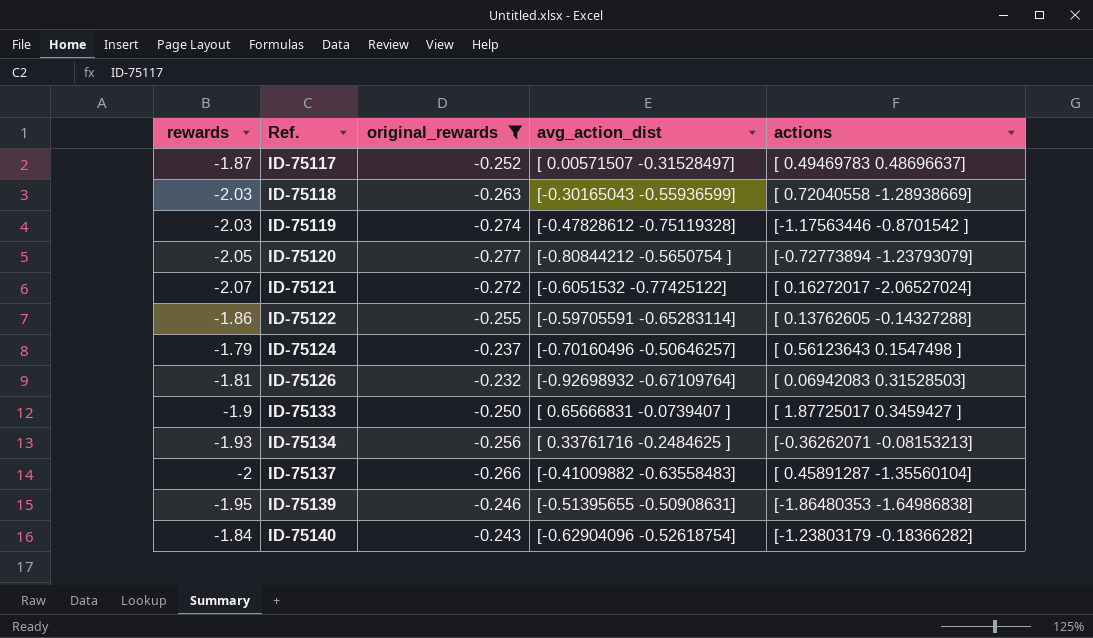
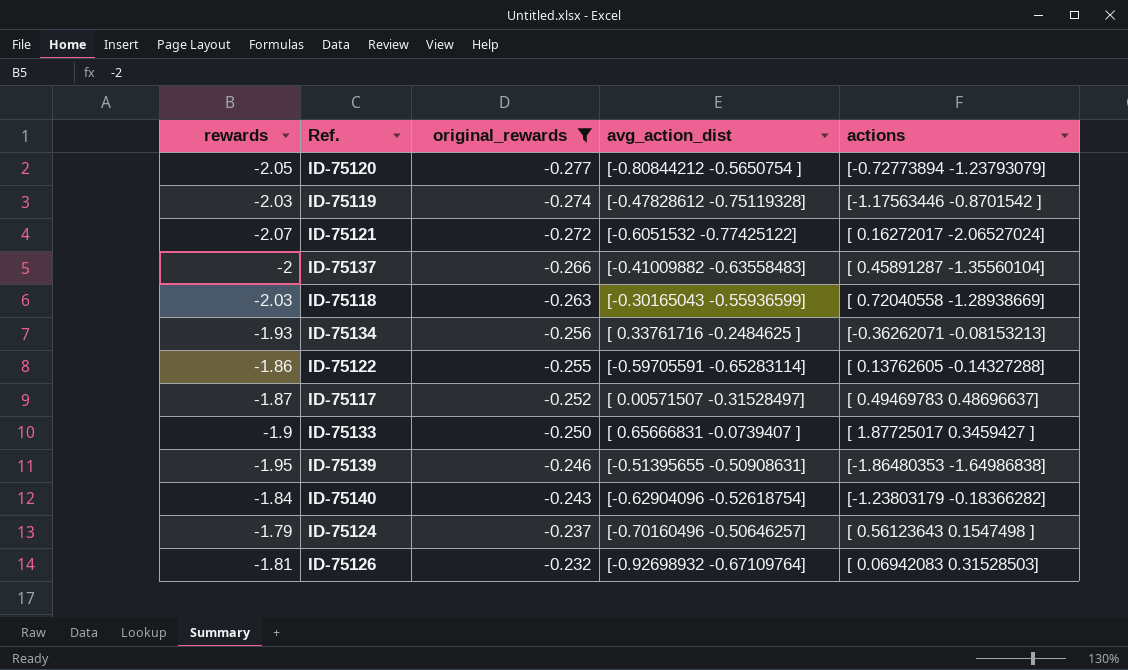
row order: Ref. ascending -> original_rewards ascending

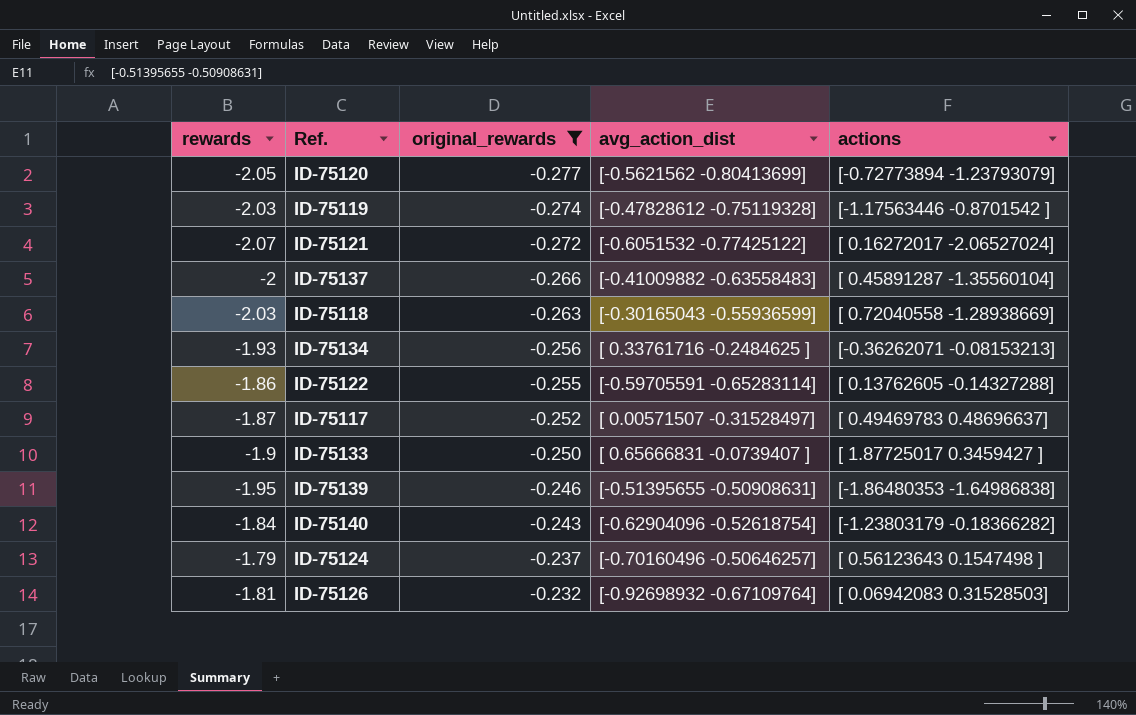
ID-75120 | avg_action_dist: [-0.80844212 -0.5650754 ] -> [-0.5621562 -0.80413699]

